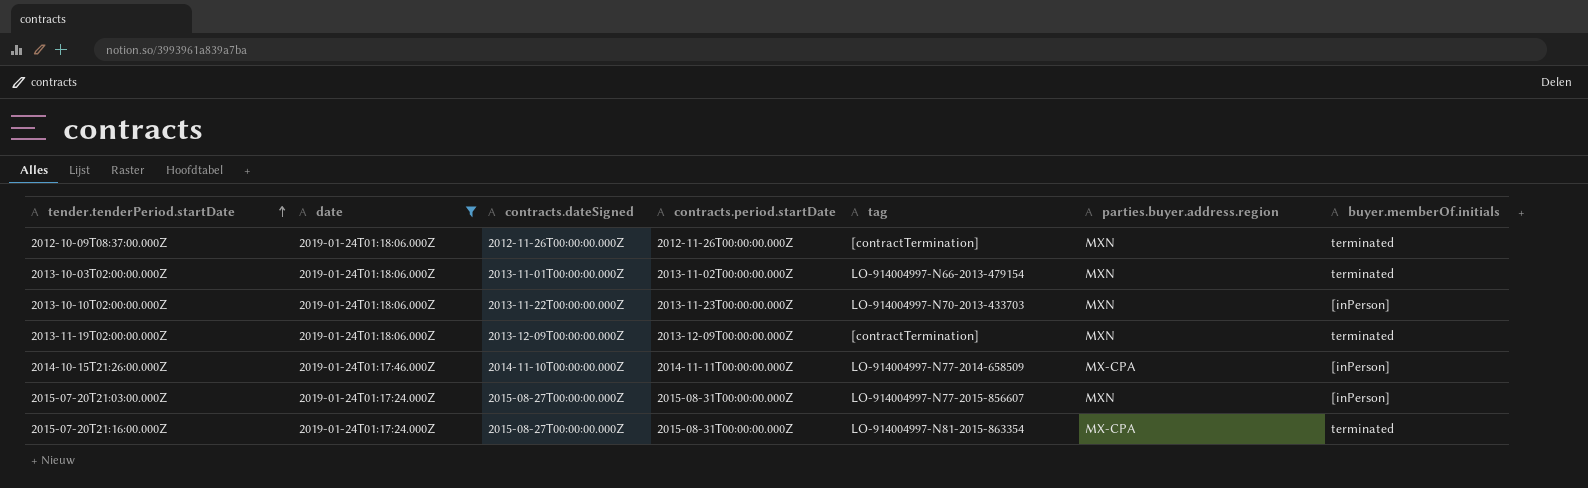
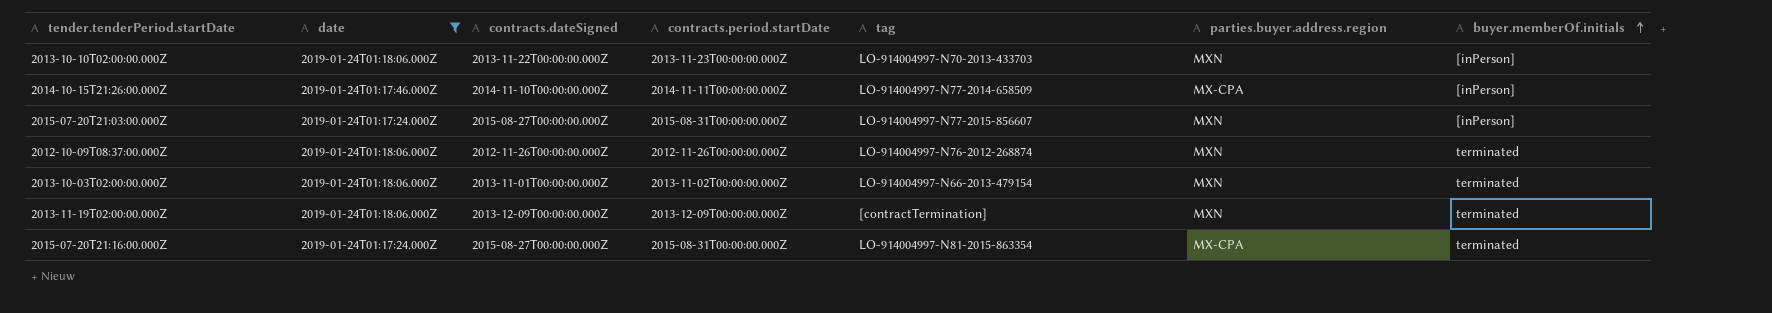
row order: tender.tenderPeriod.startDate ascending -> buyer.memberOf.initials ascending
2012-10-09T08:37:00.000Z | tag: [contractTermination] -> LO-914004997-N76-2012-268874

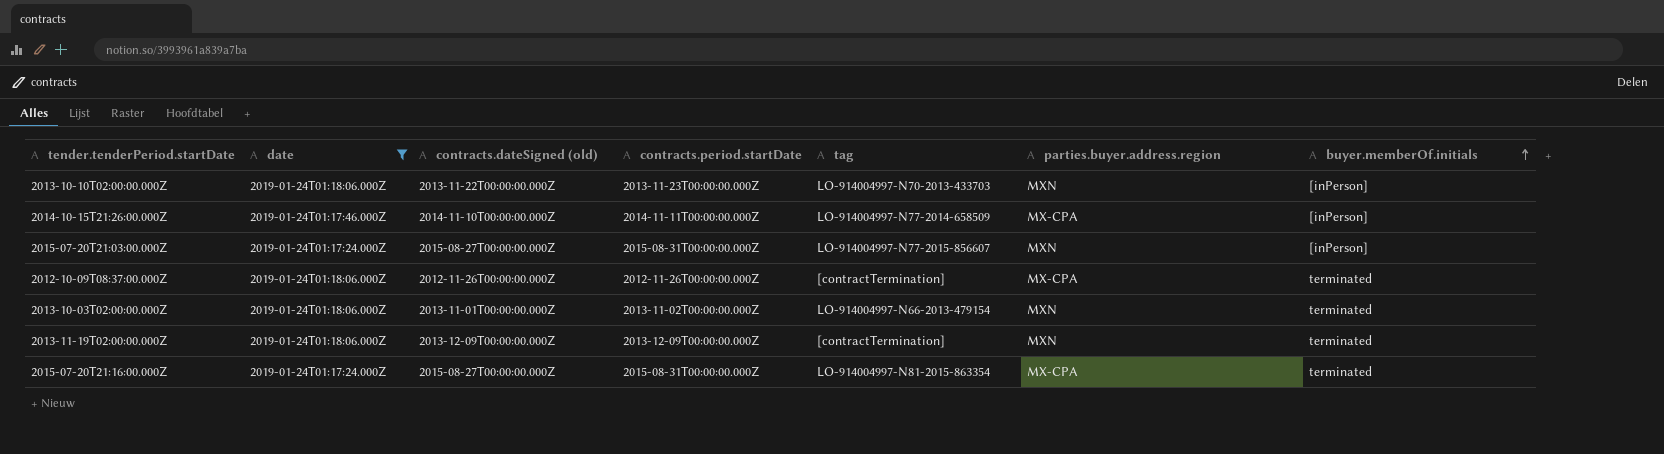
column name: contracts.dateSigned -> contracts.dateSigned (old)
2012-10-09T08:37:00.000Z | tag: LO-914004997-N76-2012-268874 -> [contractTermination]
2012-10-09T08:37:00.000Z | parties.buyer.address.region: MXN -> MX-CPA

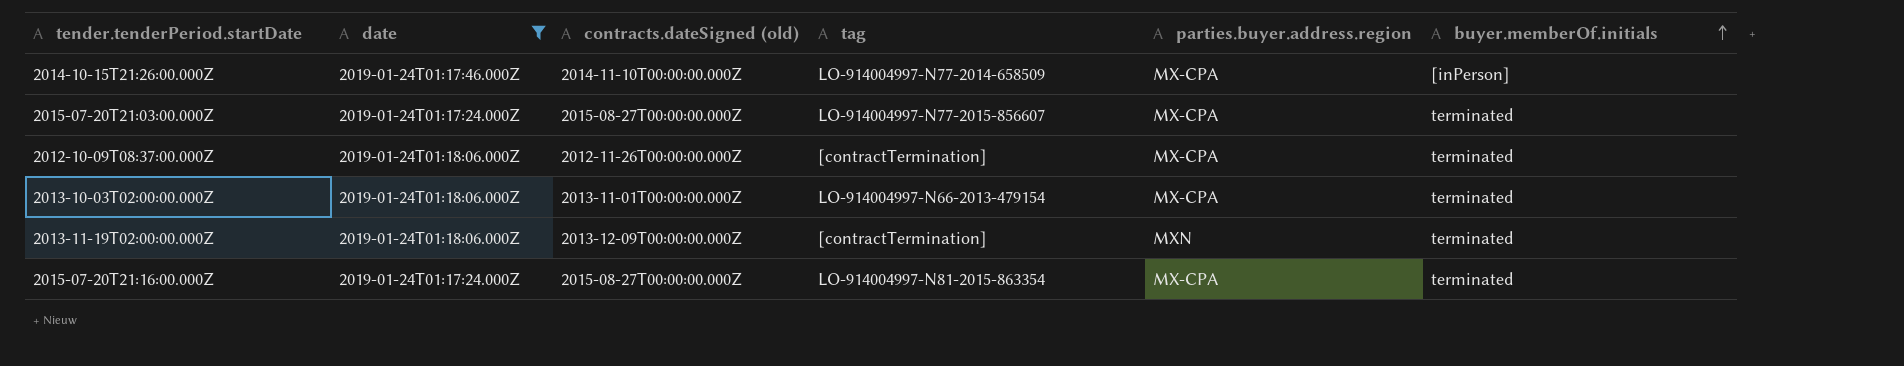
column contracts.period.startDate | position: 4 -> none
row 2013-10-10T02:00:00.000Z: 2019-01-24T01:18:06.000Z | 2013-11-22T00:00:00.000Z | 2013-11-23T00:00:00.000Z | LO-914004997-N70-2013-433703 | MXN | [inPerson] -> none
2015-07-20T21:03:00.000Z | parties.buyer.address.region: MXN -> MX-CPA
2015-07-20T21:03:00.000Z | buyer.memberOf.initials: [inPerson] -> terminated
2013-10-03T02:00:00.000Z | parties.buyer.address.region: MXN -> MX-CPA

